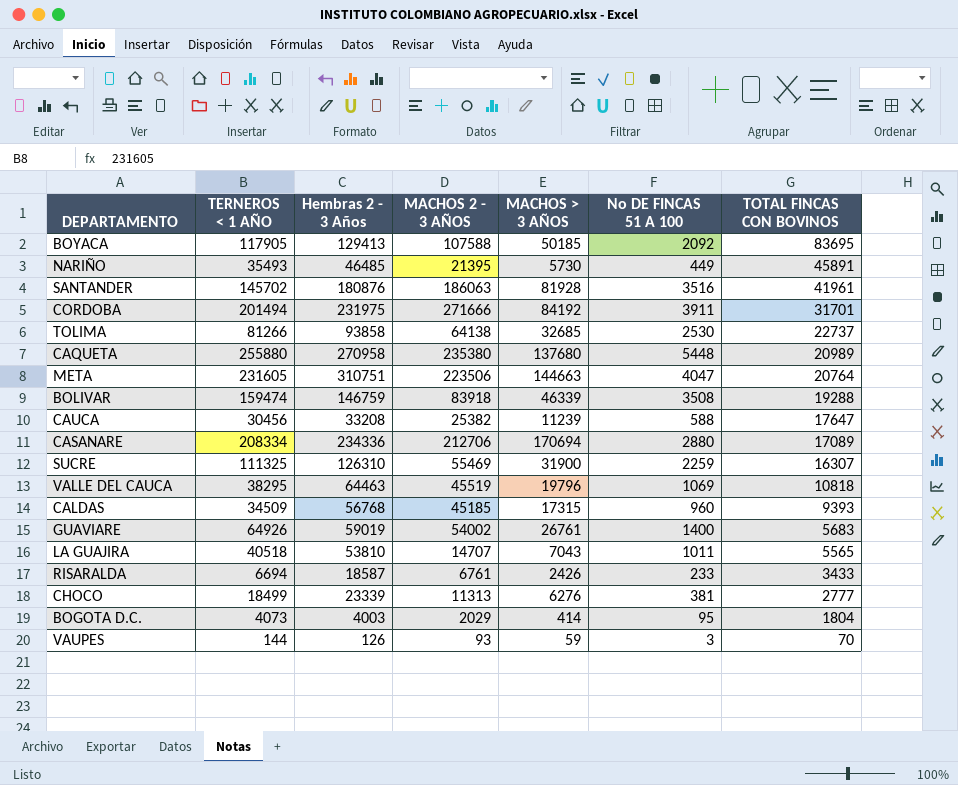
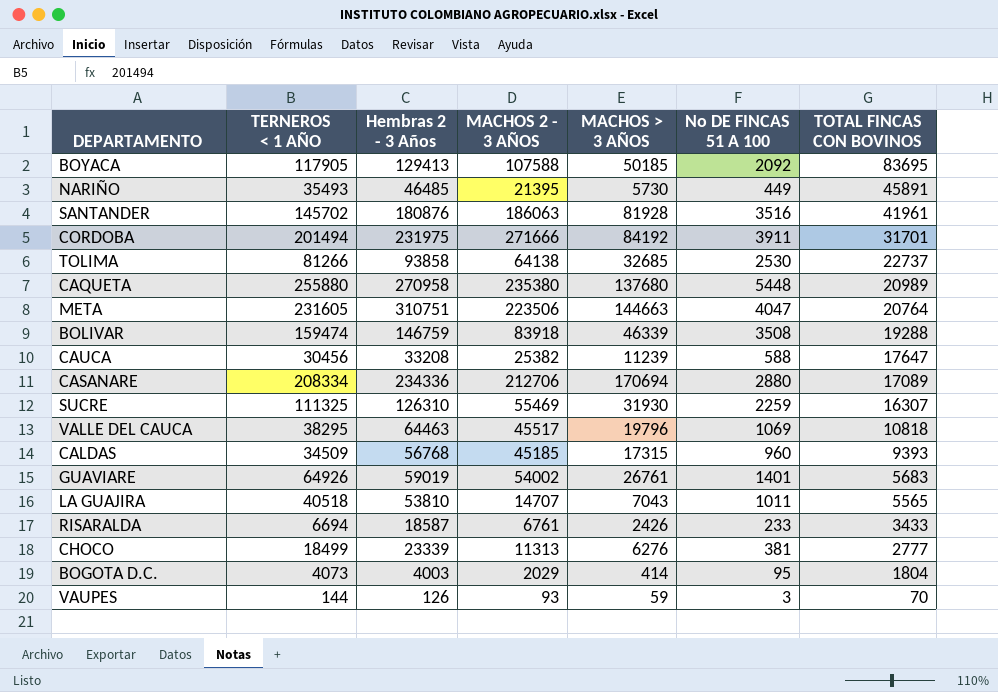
SUCRE | MACHOS > 3 AÑOS: 31900 -> 31930
VALLE DEL CAUCA | MACHOS 2 - 3 AÑOS: 45519 -> 45517
GUAVIARE | No DE FINCAS 51 A 100: 1400 -> 1401

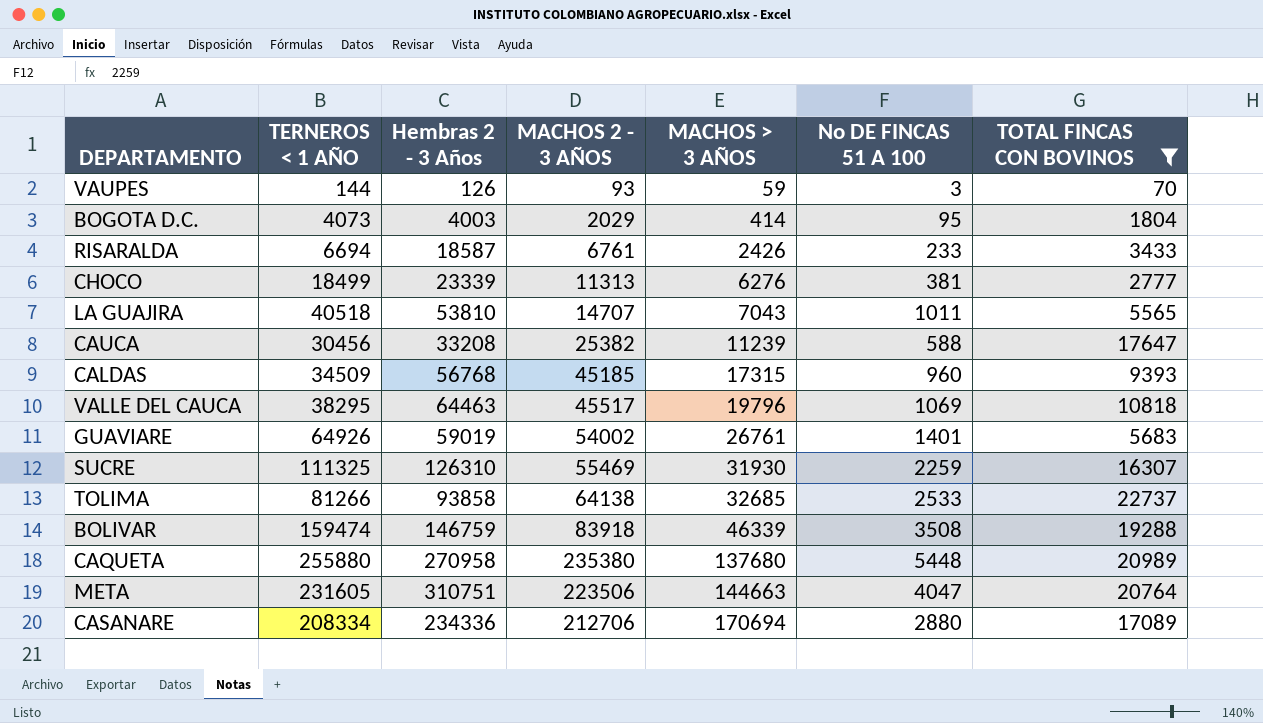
filter: none -> TOTAL FINCAS CON BOVINOS <= 22737
row order: TOTAL FINCAS CON BOVINOS descending -> MACHOS > 3 AÑOS ascending
TOLIMA | No DE FINCAS 51 A 100: 2530 -> 2533

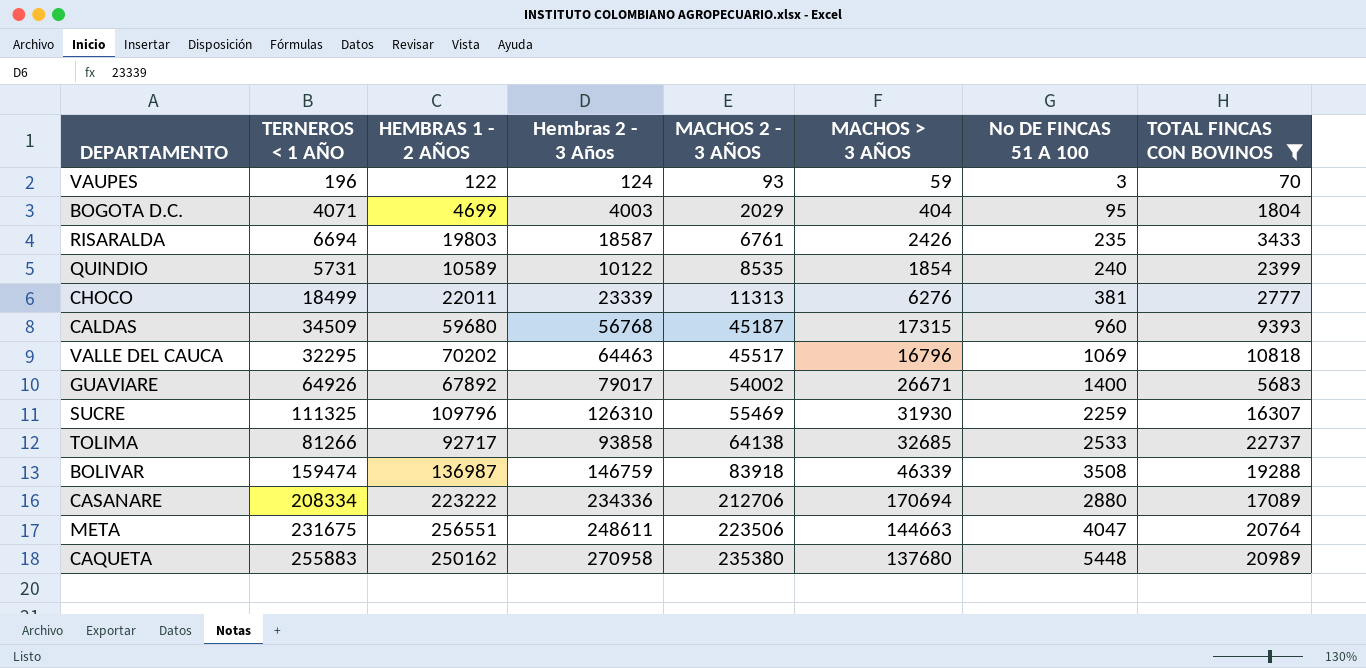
row order: MACHOS > 3 AÑOS ascending -> MACHOS 2 - 3 AÑOS ascending
column HEMBRAS 1 - 2 AÑOS | position: none -> 3
row LA GUAJIRA: 40518 | 53810 | 14707 | 7043 | 1011 | 5565 -> none
row CAUCA: 30456 | 33208 | 25382 | 11239 | 588 | 17647 -> none
VAUPES | TERNEROS < 1 AÑO: 144 -> 196
VAUPES | Hembras 2 - 3 Años: 126 -> 124
BOGOTA D.C. | TERNEROS < 1 AÑO: 4073 -> 4071
BOGOTA D.C. | MACHOS > 3 AÑOS: 414 -> 404
RISARALDA | No DE FINCAS 51 A 100: 233 -> 235
row QUINDIO: none -> 5731 | 10589 | 10122 | 8535 | 1854 | 240 | 2399
CALDAS | MACHOS 2 - 3 AÑOS: 45185 -> 45187
VALLE DEL CAUCA | TERNEROS < 1 AÑO: 38295 -> 32295
VALLE DEL CAUCA | MACHOS > 3 AÑOS: 19796 -> 16796
GUAVIARE | Hembras 2 - 3 Años: 59019 -> 79017
GUAVIARE | MACHOS > 3 AÑOS: 26761 -> 26671
GUAVIARE | No DE FINCAS 51 A 100: 1401 -> 1400
META | TERNEROS < 1 AÑO: 231605 -> 231675
META | Hembras 2 - 3 Años: 310751 -> 248611
CAQUETA | TERNEROS < 1 AÑO: 255880 -> 255883

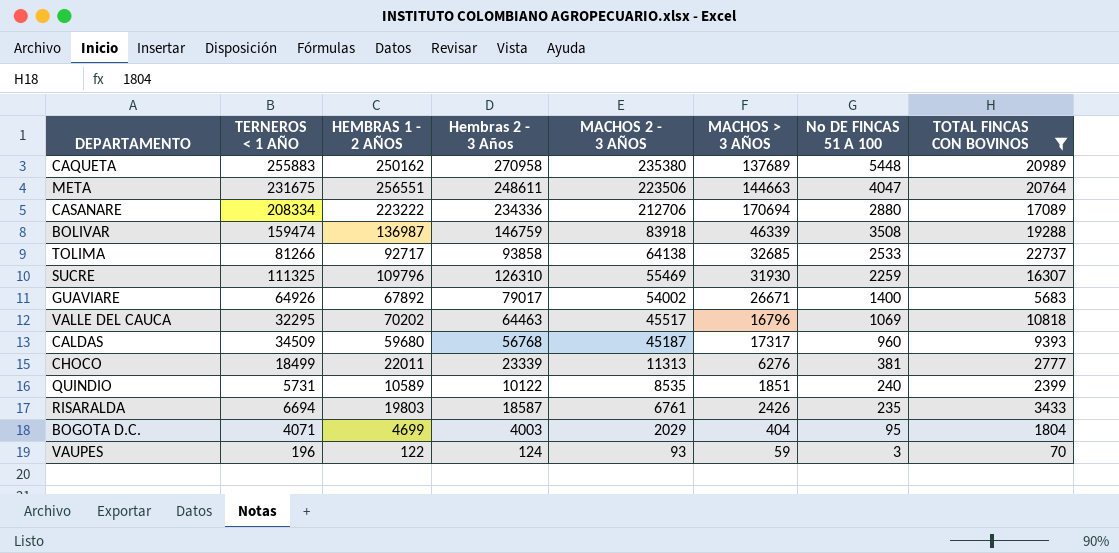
row order: MACHOS 2 - 3 AÑOS ascending -> MACHOS 2 - 3 AÑOS descending
CAQUETA | MACHOS > 3 AÑOS: 137680 -> 137689
CALDAS | MACHOS > 3 AÑOS: 17315 -> 17317
QUINDIO | MACHOS > 3 AÑOS: 1854 -> 1851

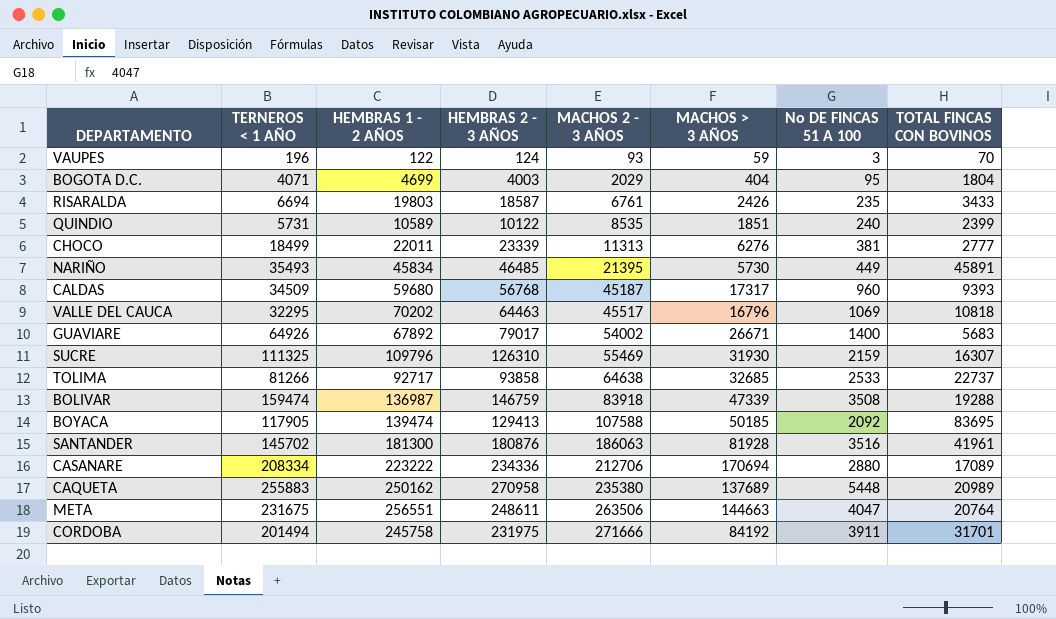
filter: TOTAL FINCAS CON BOVINOS <= 22737 -> none
row order: MACHOS 2 - 3 AÑOS descending -> MACHOS 2 - 3 AÑOS ascending
column name: Hembras 2 - 3 Años -> HEMBRAS 2 - 3 AÑOS
SUCRE | No DE FINCAS 51 A 100: 2259 -> 2159
TOLIMA | MACHOS 2 - 3 AÑOS: 64138 -> 64638
BOLIVAR | MACHOS > 3 AÑOS: 46339 -> 47339
META | MACHOS 2 - 3 AÑOS: 223506 -> 263506

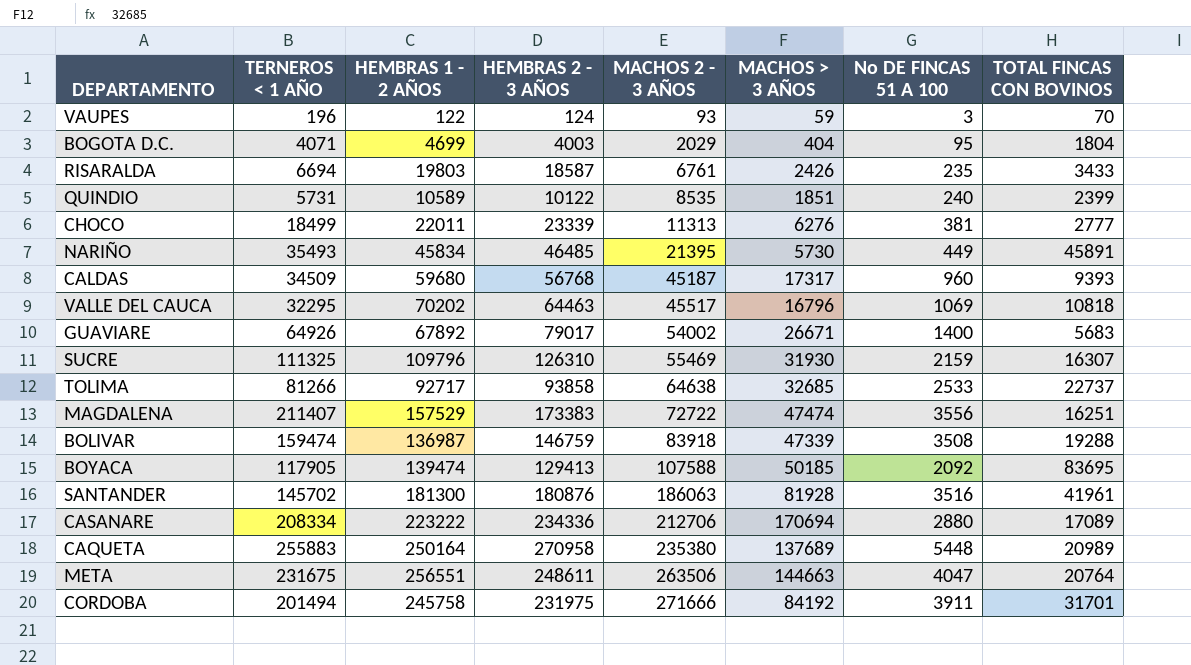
row MAGDALENA: none -> 211407 | 157529 | 173383 | 72722 | 47474 | 3556 | 16251
CAQUETA | HEMBRAS 1 - 2 AÑOS: 250162 -> 250164

